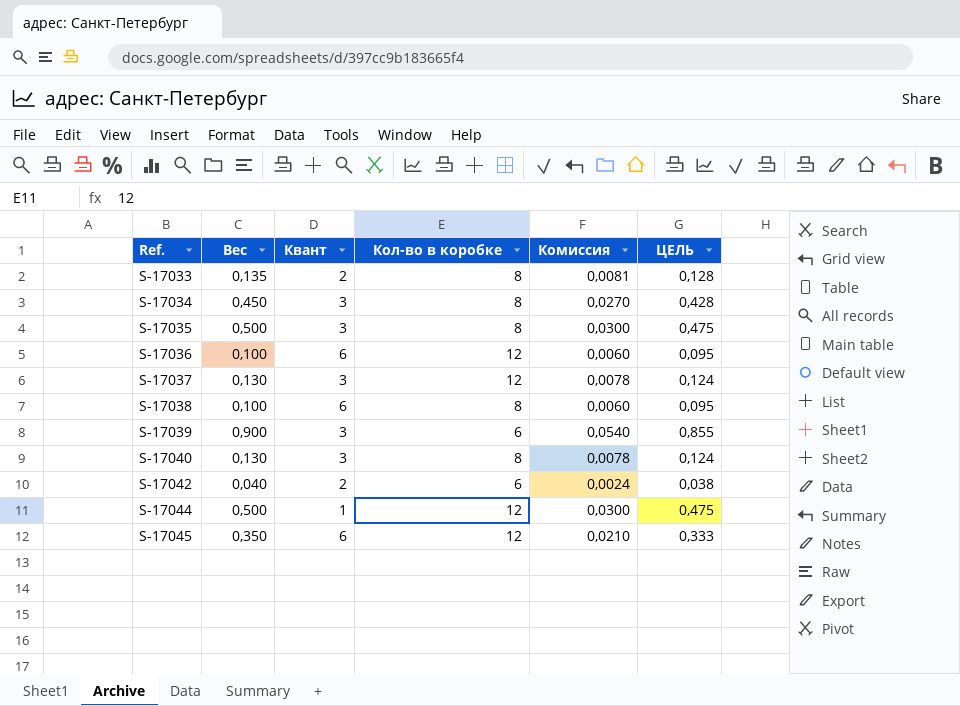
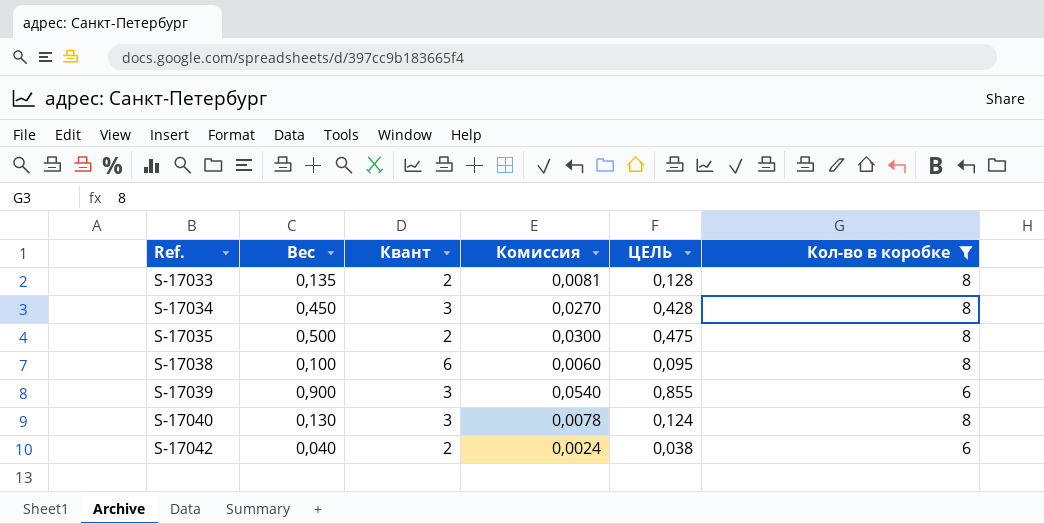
filter: none -> Кол-во в коробке != 12
column Кол-во в коробке | position: 4 -> 6
S-17035 | Квант: 3 -> 2

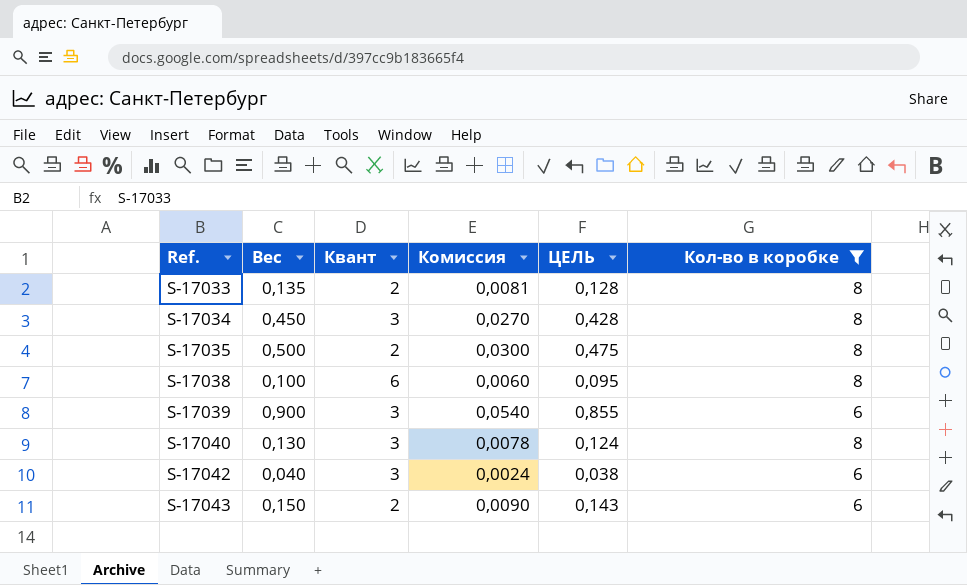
S-17042 | Квант: 2 -> 3
row S-17043: none -> 0,150 | 2 | 0,0090 | 0,143 | 6

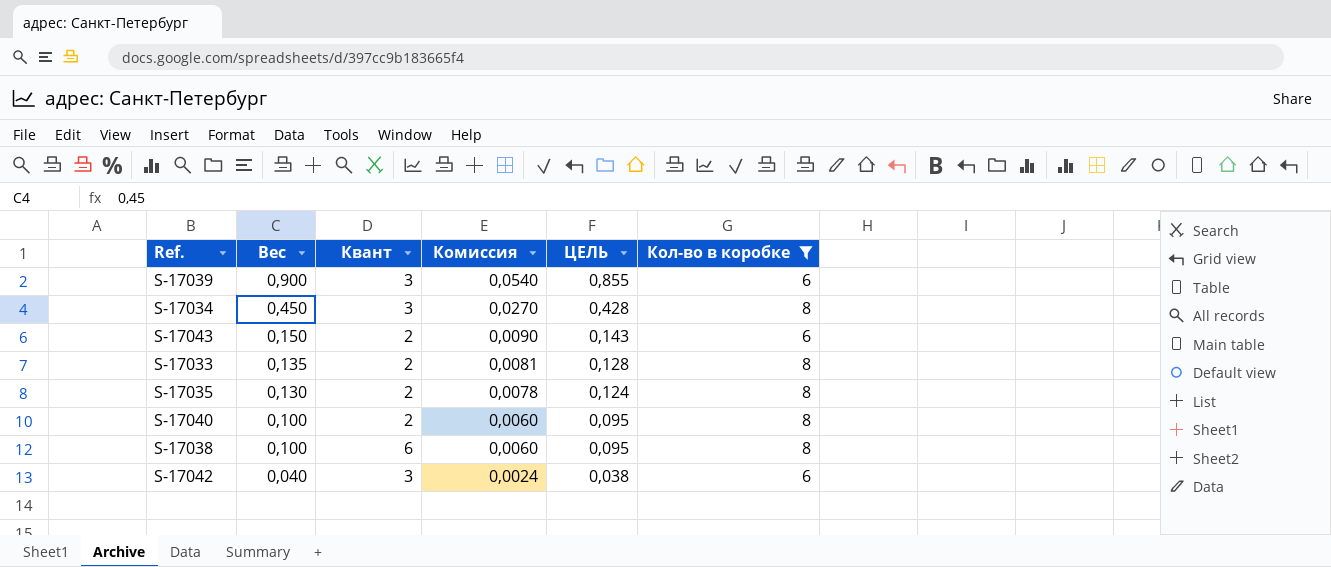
row order: Ref. ascending -> Вес descending
S-17035 | Вес: 0,500 -> 0,130
S-17035 | Комиссия: 0,0300 -> 0,0078
S-17035 | ЦЕЛЬ: 0,475 -> 0,124
S-17040 | Вес: 0,130 -> 0,100
S-17040 | Квант: 3 -> 2
S-17040 | Комиссия: 0,0078 -> 0,0060
S-17040 | ЦЕЛЬ: 0,124 -> 0,095

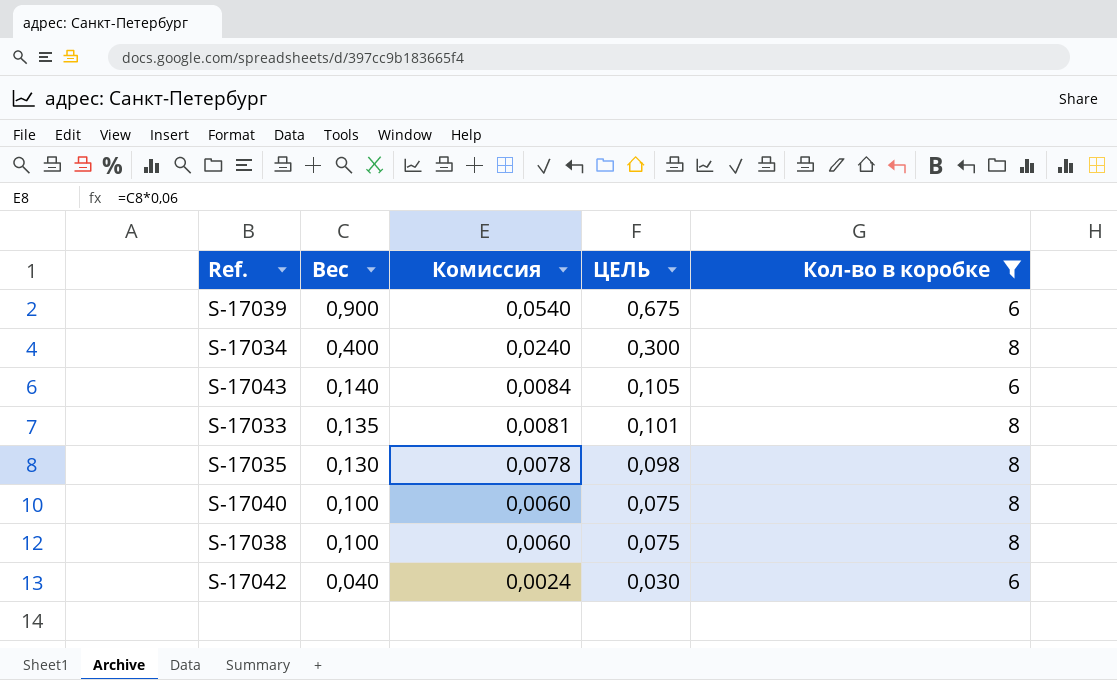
column Квант | position: 3 -> none
column ЦЕЛЬ | formula: [Вес] * 0,95 -> [Вес] * 0,75
S-17034 | Вес: 0,450 -> 0,400
S-17034 | Комиссия: 0,0270 -> 0,0240
S-17043 | Вес: 0,150 -> 0,140
S-17043 | Комиссия: 0,0090 -> 0,0084

